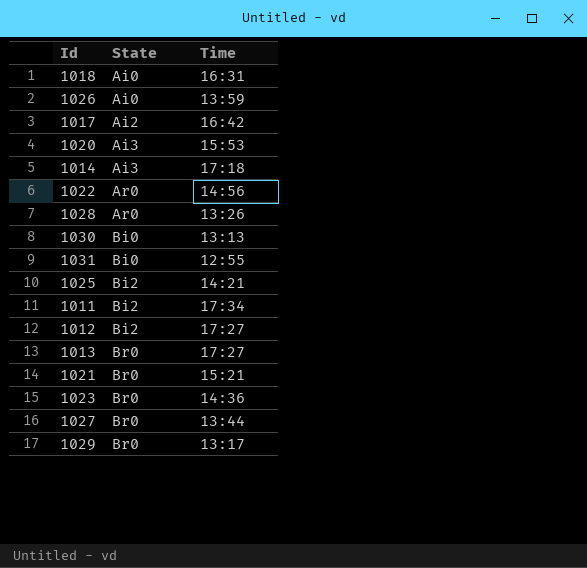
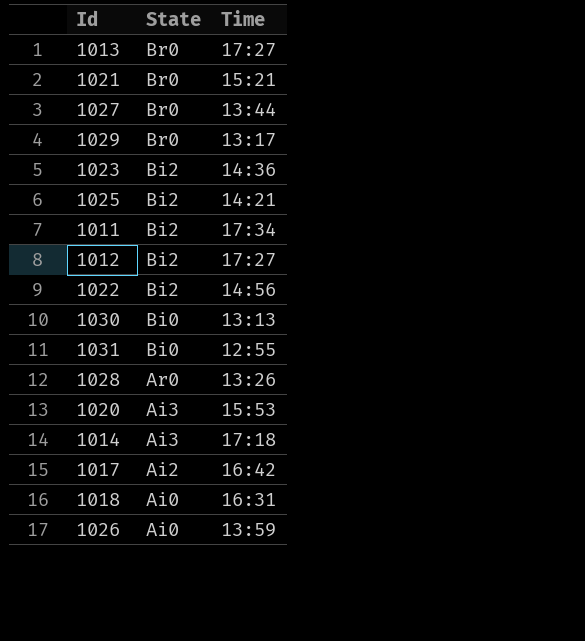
row order: State ascending -> State descending
1023 | State: Br0 -> Bi2
1022 | State: Ar0 -> Bi2

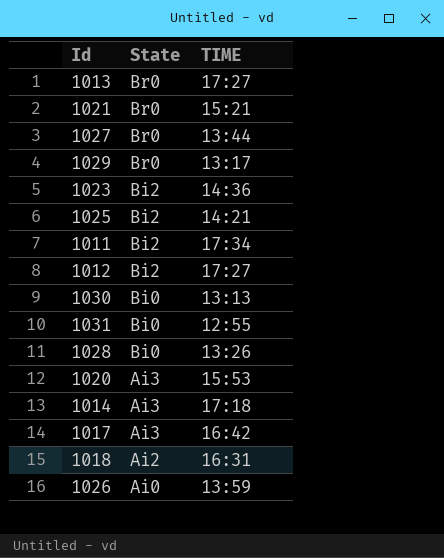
column name: Time -> TIME
row 1022: Bi2 | 14:56 -> none
1028 | State: Ar0 -> Bi0
1017 | State: Ai2 -> Ai3
1018 | State: Ai0 -> Ai2

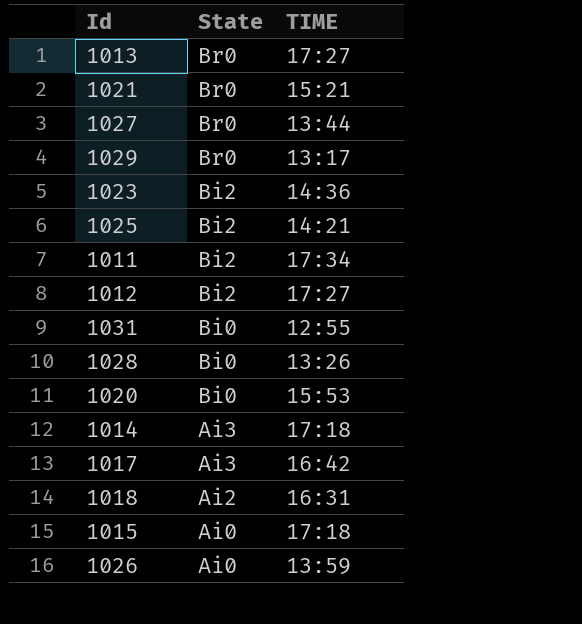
row 1030: Bi0 | 13:13 -> none
1020 | State: Ai3 -> Bi0
row 1015: none -> Ai0 | 17:18

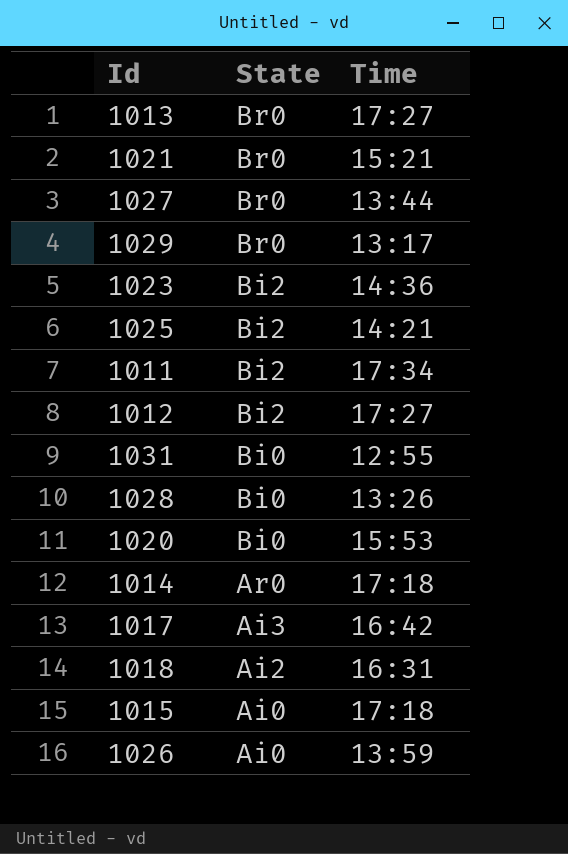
column name: TIME -> Time
1014 | State: Ai3 -> Ar0

